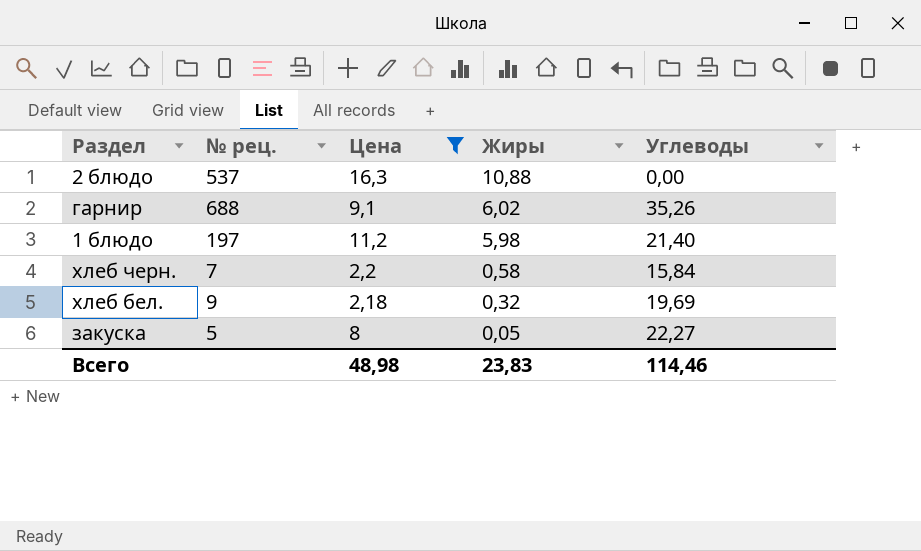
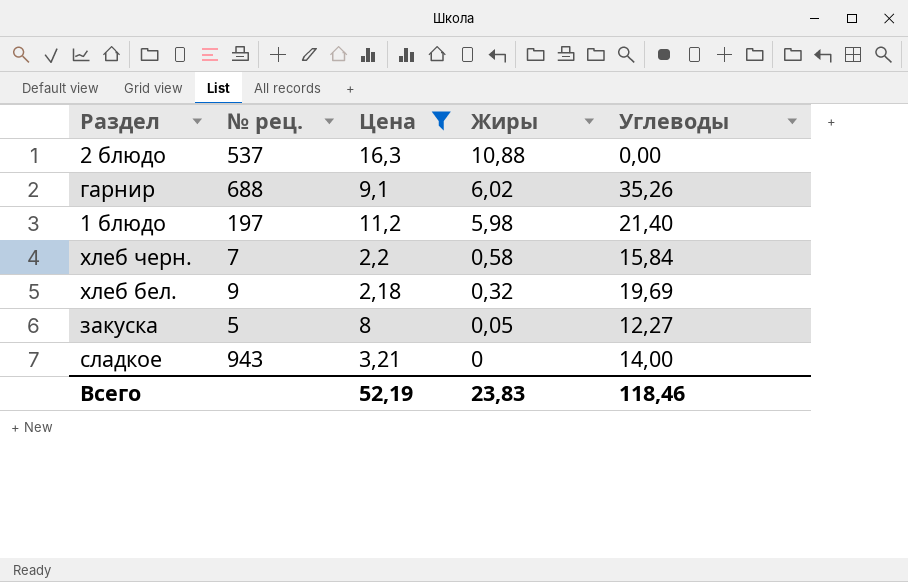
закуска | Углеводы: 22,27 -> 12,27
row сладкое: none -> 943 | 3,21 | 0 | 14,00
Всего | Цена: 48,98 -> 52,19
Всего | Углеводы: 114,46 -> 118,46

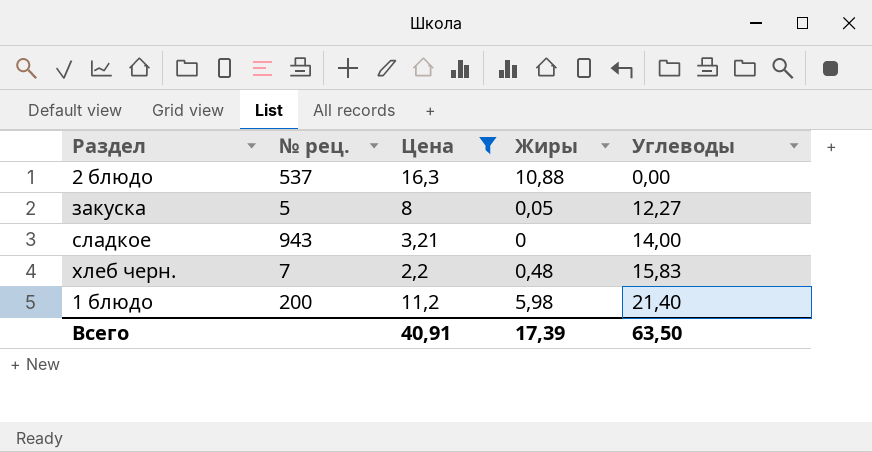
row order: Жиры descending -> Углеводы ascending
row гарнир: 688 | 9,1 | 6,02 | 35,26 -> none
row хлеб бел.: 9 | 2,18 | 0,32 | 19,69 -> none
хлеб черн. | Жиры: 0,58 -> 0,48
хлеб черн. | Углеводы: 15,84 -> 15,83
1 блюдо | № рец.: 197 -> 200
Всего | Цена: 52,19 -> 40,91
Всего | Жиры: 23,83 -> 17,39
Всего | Углеводы: 118,46 -> 63,50

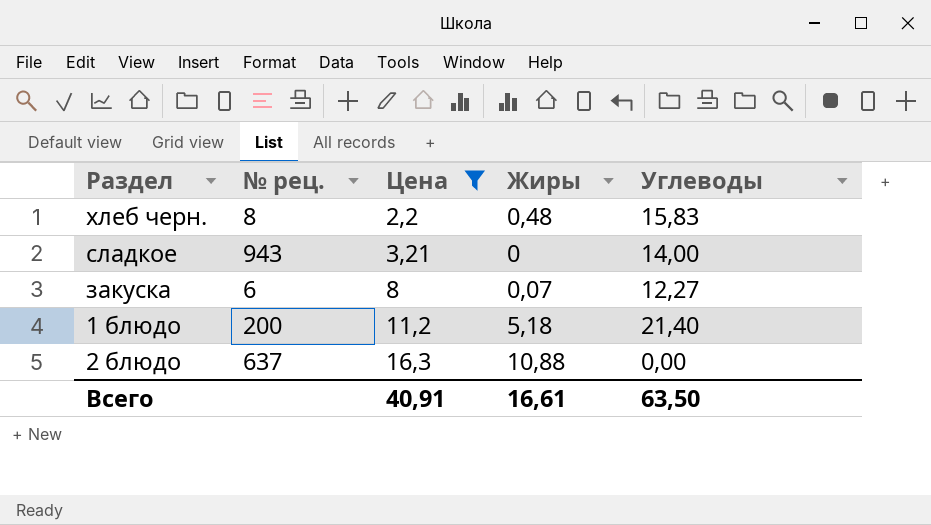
row order: Углеводы ascending -> Цена ascending
хлеб черн. | № рец.: 7 -> 8
закуска | № рец.: 5 -> 6
закуска | Жиры: 0,05 -> 0,07
1 блюдо | Жиры: 5,98 -> 5,18
2 блюдо | № рец.: 537 -> 637
Всего | Жиры: 17,39 -> 16,61

